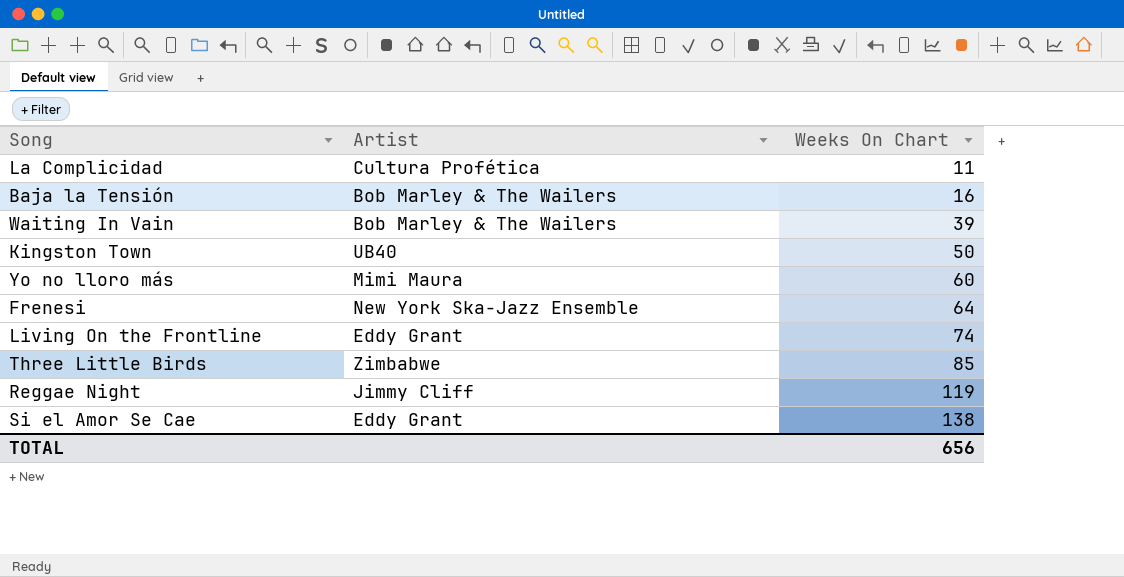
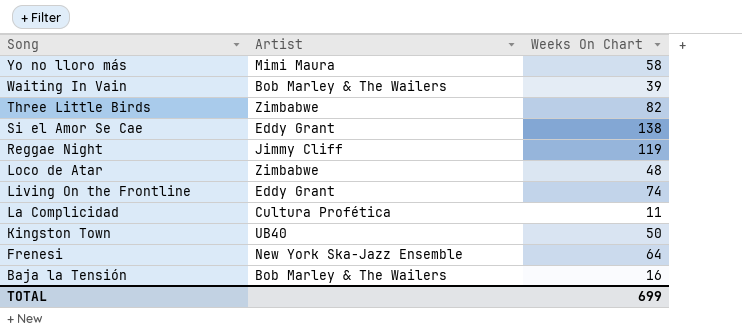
row order: Weeks On Chart ascending -> Song descending
Yo no lloro más | Weeks On Chart: 60 -> 58
Three Little Birds | Weeks On Chart: 85 -> 82
row Loco de Atar: none -> Zimbabwe | 48
TOTAL | Weeks On Chart: 656 -> 699

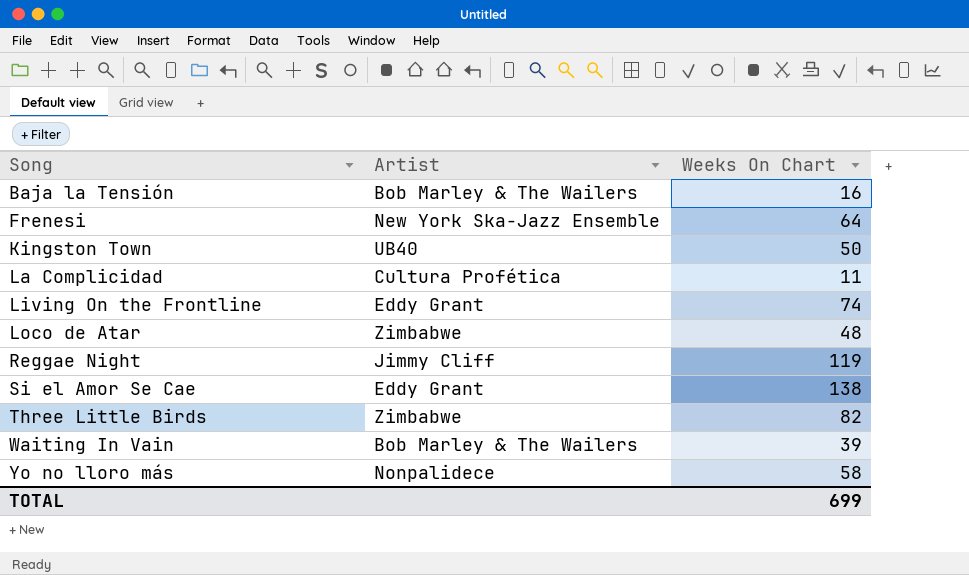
row order: Song descending -> Song ascending
Yo no lloro más | Artist: Mimi Maura -> Nonpalidece

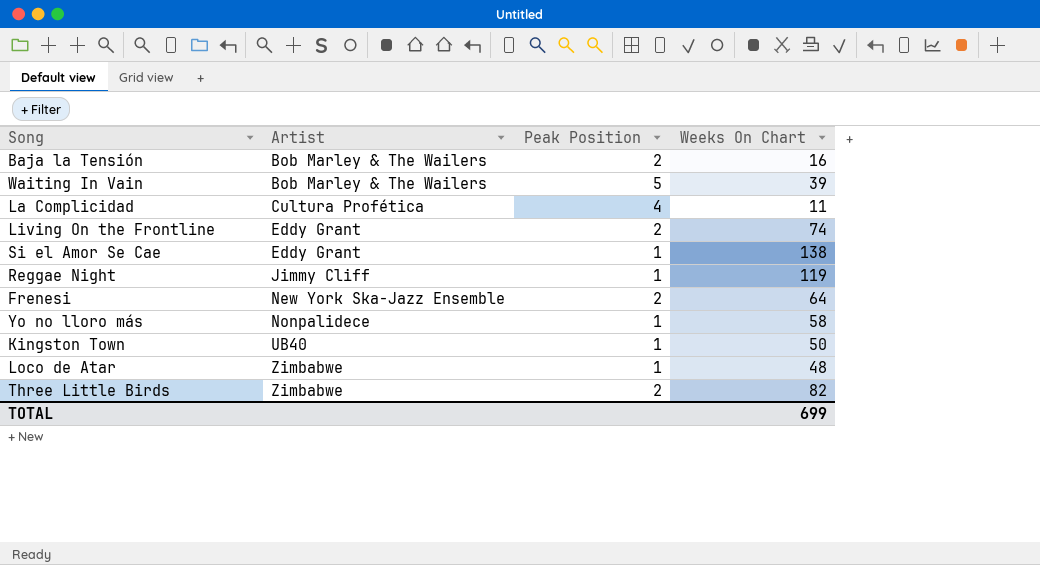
row order: Song ascending -> Artist ascending
column Peak Position | position: none -> 3

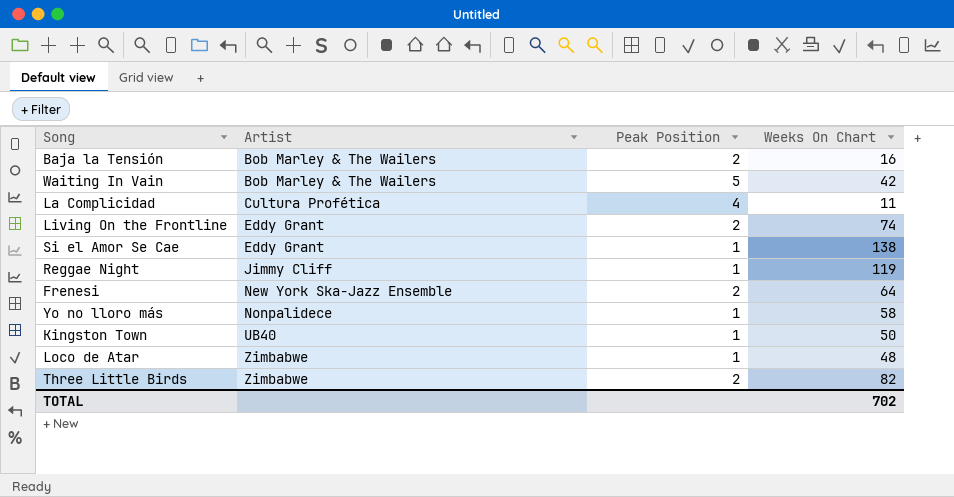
Waiting In Vain | Weeks On Chart: 39 -> 42
TOTAL | Weeks On Chart: 699 -> 702

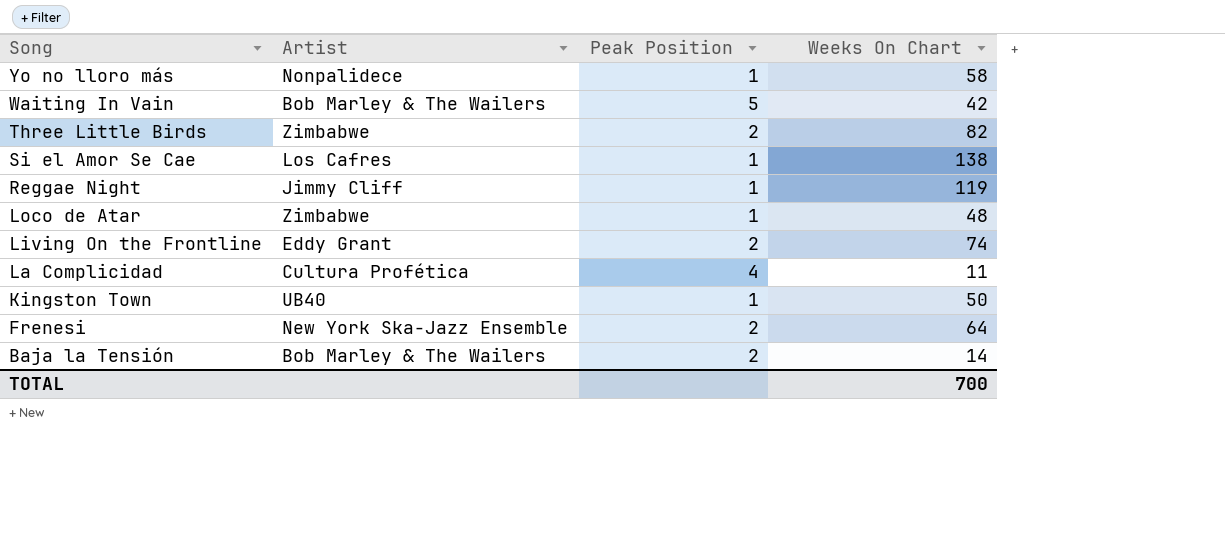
row order: Artist ascending -> Song descending
Si el Amor Se Cae | Artist: Eddy Grant -> Los Cafres
Baja la Tensión | Weeks On Chart: 16 -> 14
TOTAL | Weeks On Chart: 702 -> 700

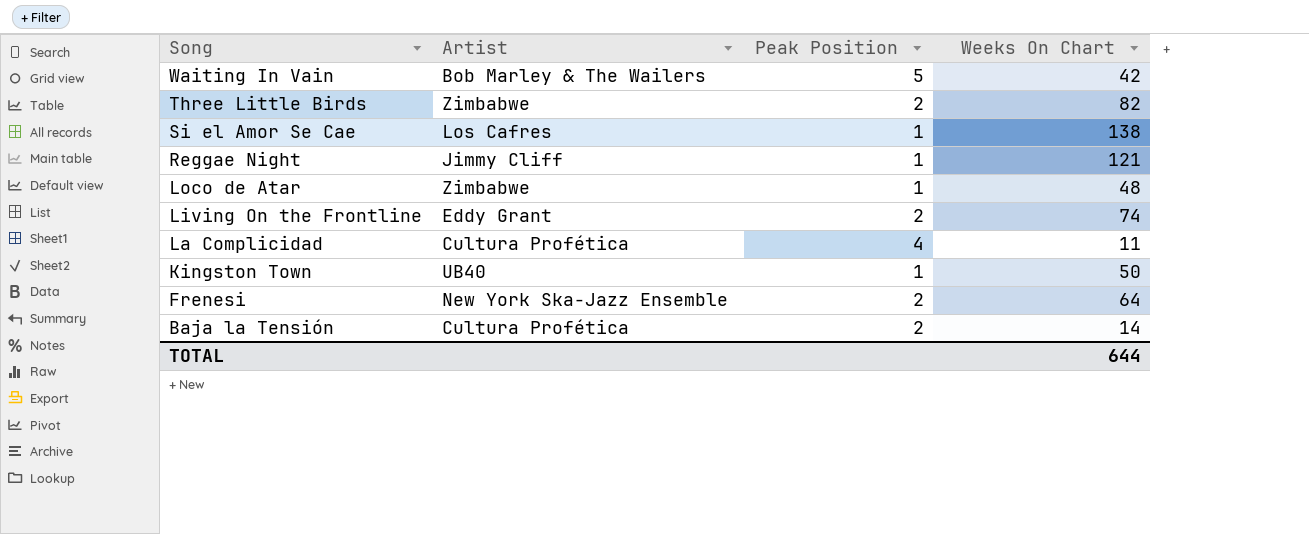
row Yo no lloro más: Nonpalidece | 1 | 58 -> none
Reggae Night | Weeks On Chart: 119 -> 121
Baja la Tensión | Artist: Bob Marley & The Wailers -> Cultura Profética
TOTAL | Weeks On Chart: 700 -> 644

